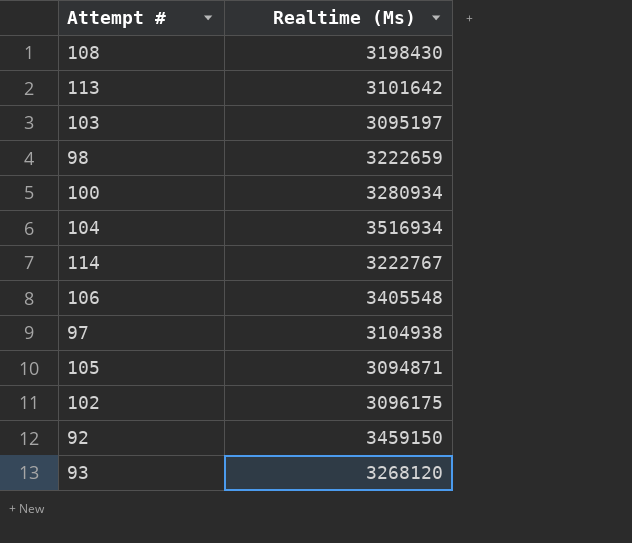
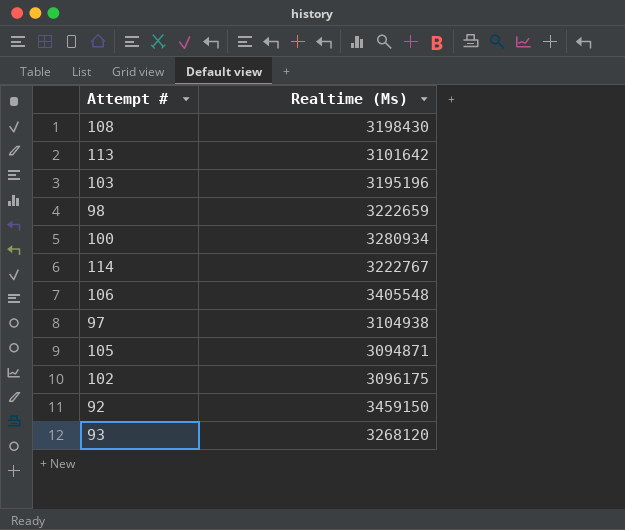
row 104: 3516934 -> none
103 | Realtime (Ms): 3095197 -> 3195196

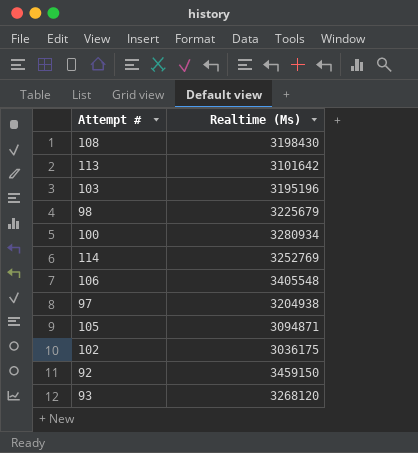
98 | Realtime (Ms): 3222659 -> 3225679
114 | Realtime (Ms): 3222767 -> 3252769
97 | Realtime (Ms): 3104938 -> 3204938
102 | Realtime (Ms): 3096175 -> 3036175

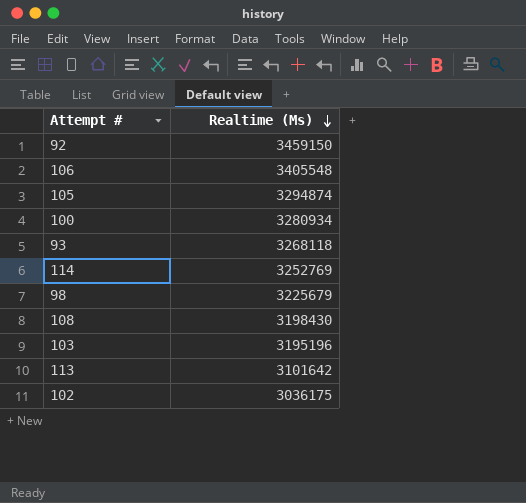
row order: none -> Realtime (Ms) descending
row 97: 3204938 -> none
105 | Realtime (Ms): 3094871 -> 3294874
93 | Realtime (Ms): 3268120 -> 3268118

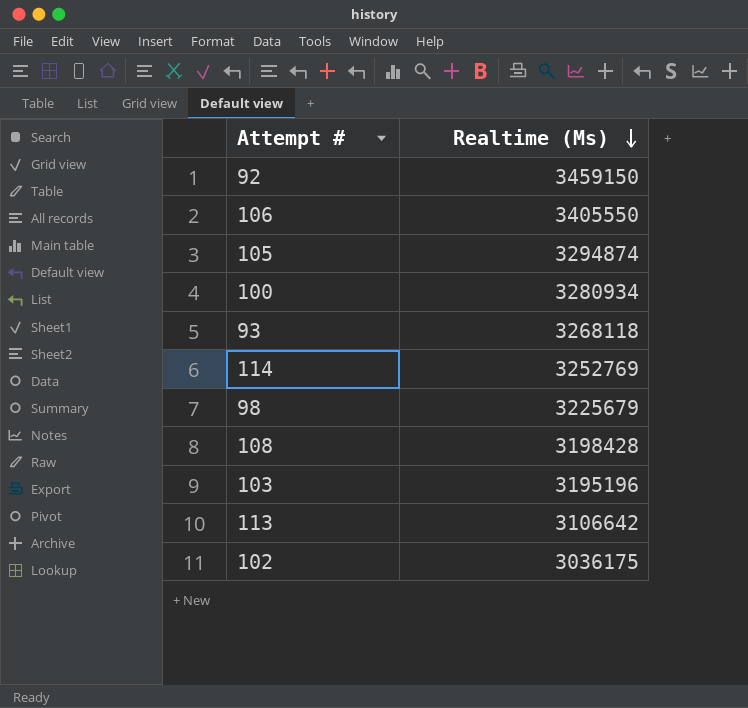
106 | Realtime (Ms): 3405548 -> 3405550
108 | Realtime (Ms): 3198430 -> 3198428
113 | Realtime (Ms): 3101642 -> 3106642

